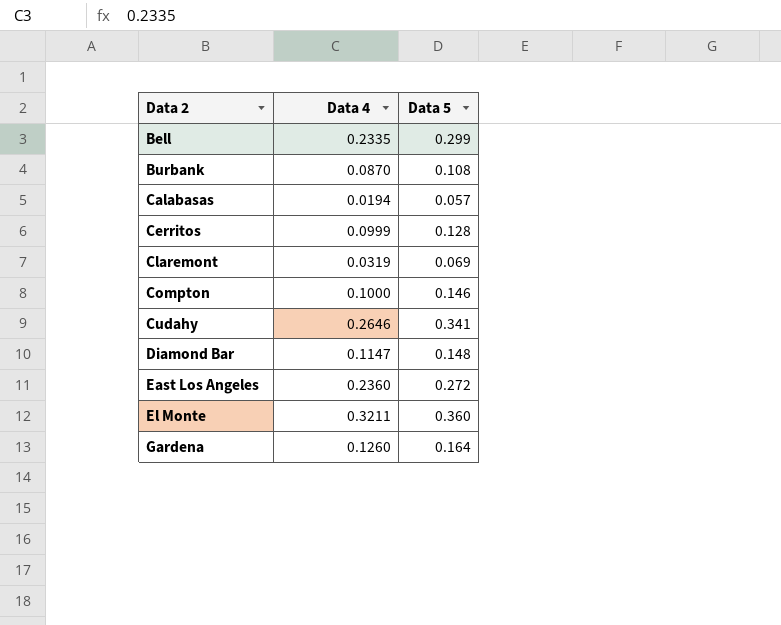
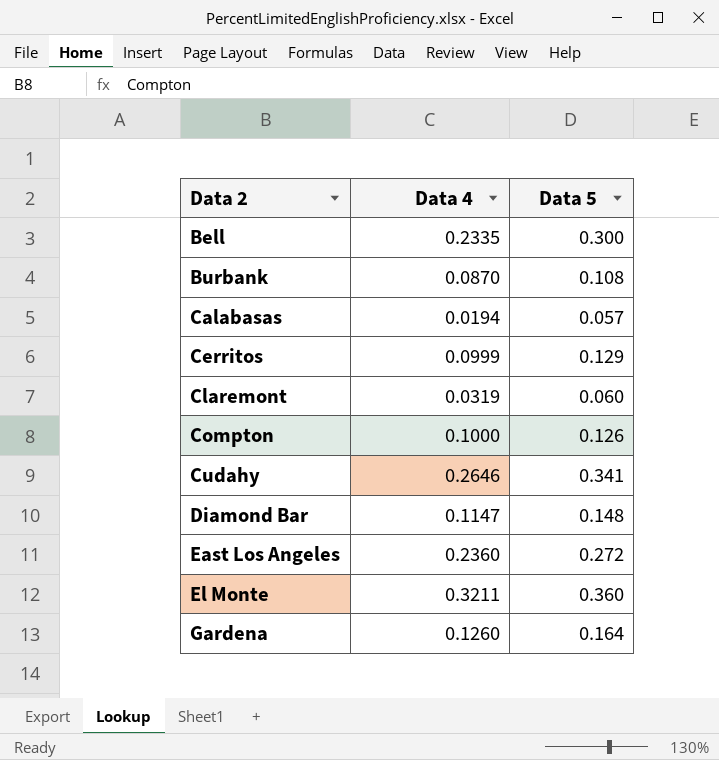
Bell | Data 5: 0.299 -> 0.300
Cerritos | Data 5: 0.128 -> 0.129
Claremont | Data 5: 0.069 -> 0.060
Compton | Data 5: 0.146 -> 0.126

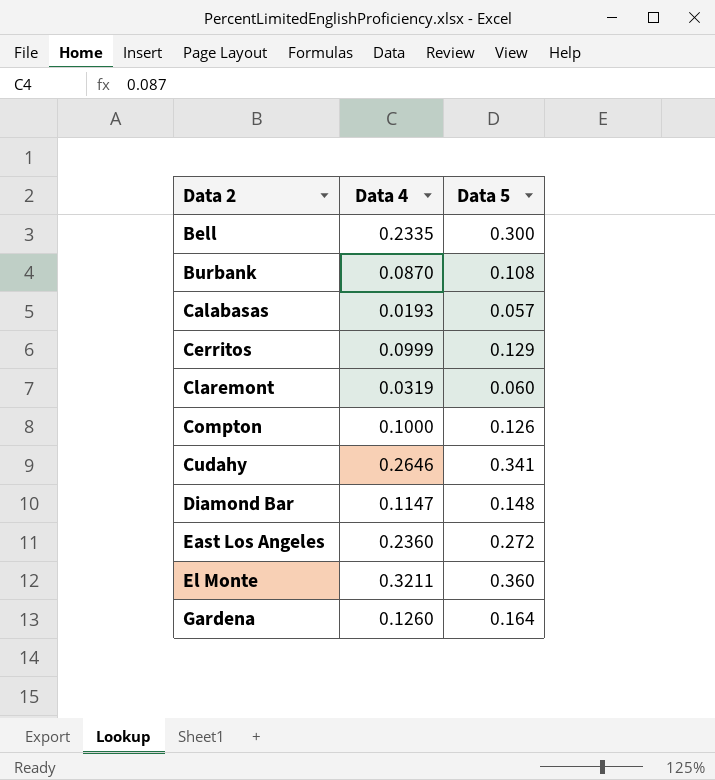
Calabasas | Data 4: 0.0194 -> 0.0193

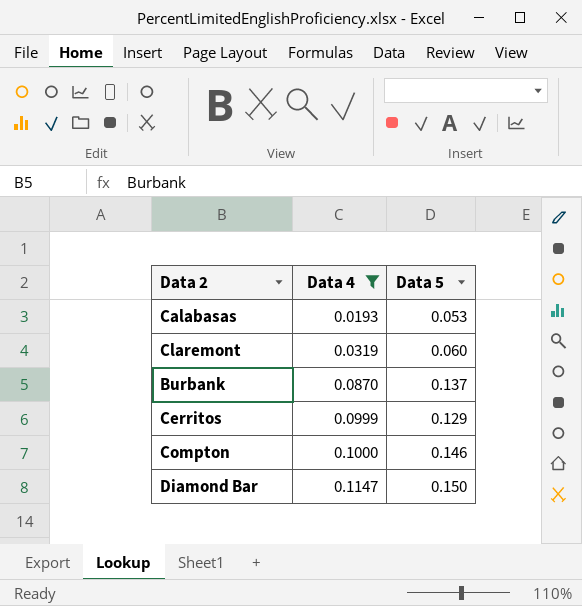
filter: none -> Data 4 <= 0.1147
row order: Data 2 ascending -> Data 4 ascending
Calabasas | Data 5: 0.057 -> 0.053
Burbank | Data 5: 0.108 -> 0.137
Compton | Data 5: 0.126 -> 0.146
Diamond Bar | Data 5: 0.148 -> 0.150

